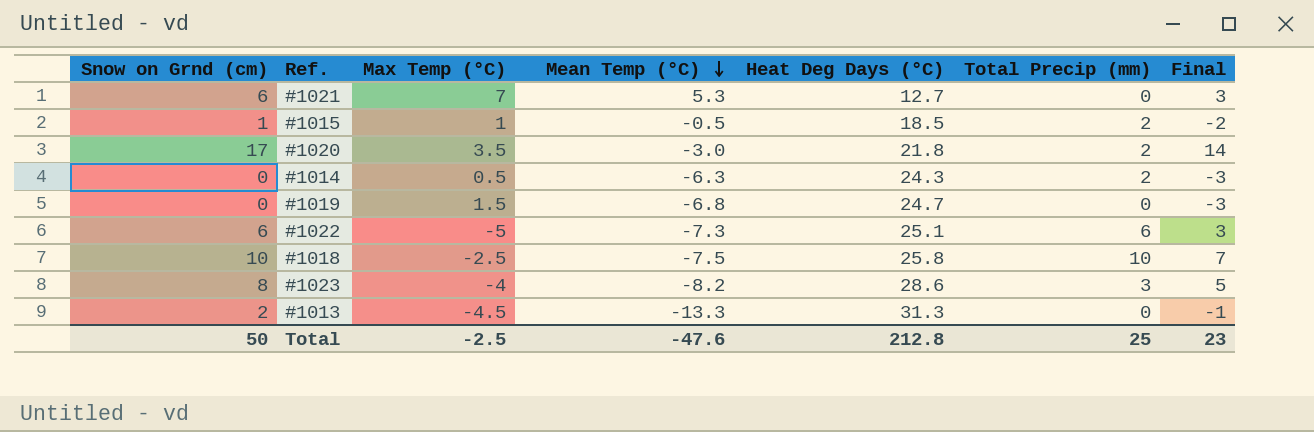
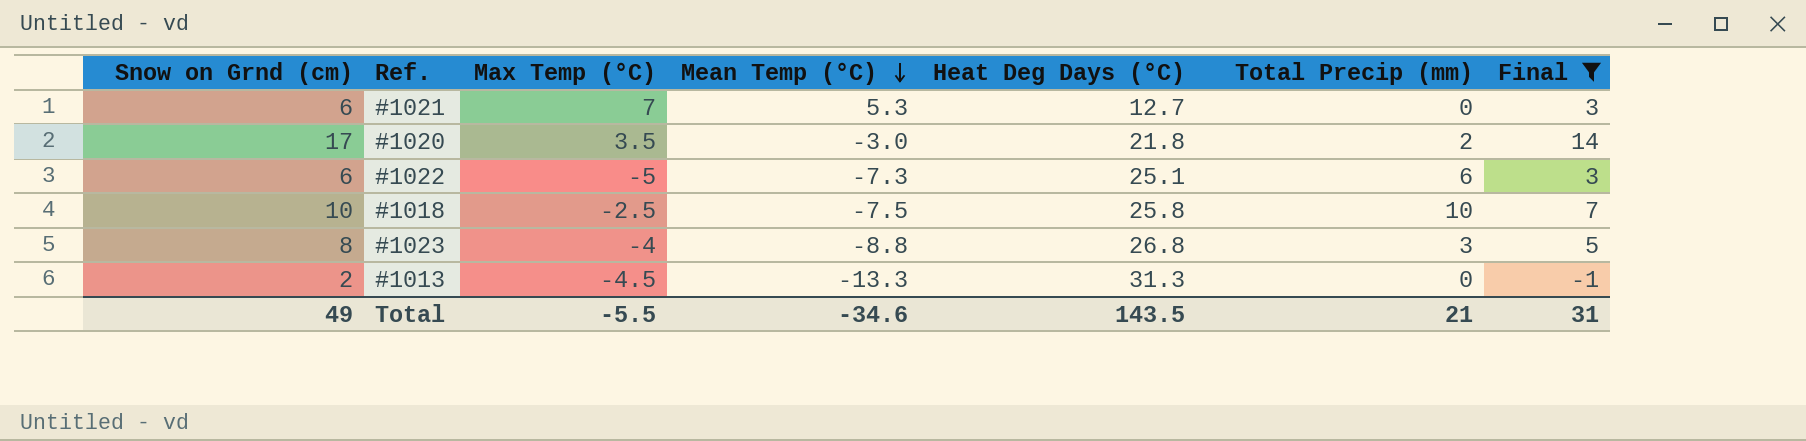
filter: none -> Final >= -1
#1023 | Mean Temp (°C): -8.2 -> -8.8
#1023 | Heat Deg Days (°C): 28.6 -> 26.8
Total | Snow on Grnd (cm): 50 -> 49
Total | Max Temp (°C): -2.5 -> -5.5
Total | Mean Temp (°C): -47.6 -> -34.6
Total | Heat Deg Days (°C): 212.8 -> 143.5
Total | Total Precip (mm): 25 -> 21
Total | Final: 23 -> 31

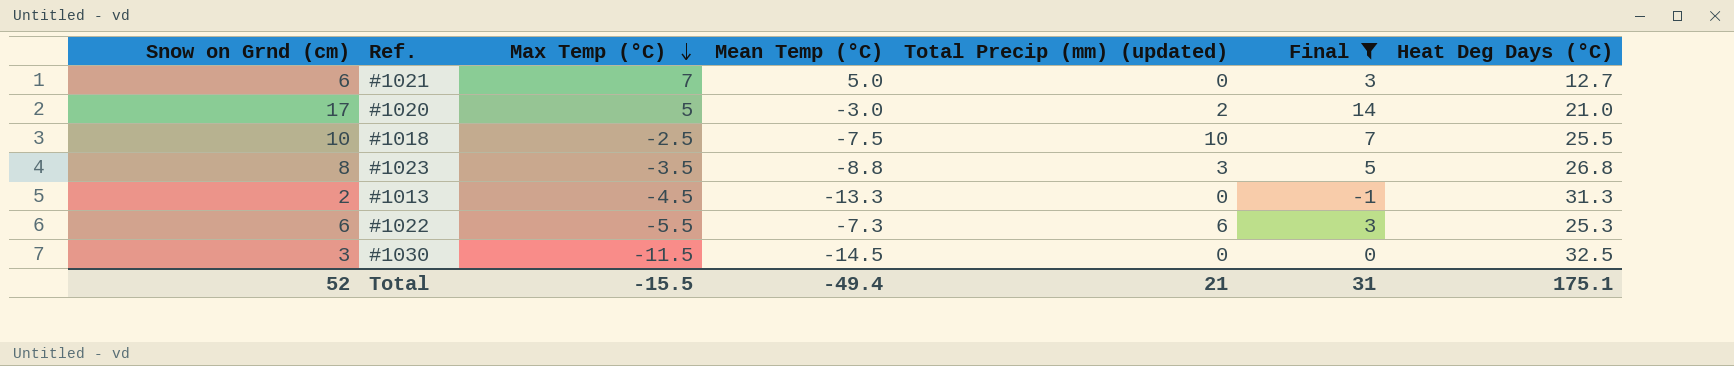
row order: Mean Temp (°C) descending -> Max Temp (°C) descending
column name: Total Precip (mm) -> Total Precip (mm) (updated)
column Heat Deg Days (°C) | position: 5 -> 7
#1021 | Mean Temp (°C): 5.3 -> 5.0
#1020 | Max Temp (°C): 3.5 -> 5
#1020 | Heat Deg Days (°C): 21.8 -> 21.0
#1018 | Heat Deg Days (°C): 25.8 -> 25.5
#1023 | Max Temp (°C): -4 -> -3.5
#1022 | Max Temp (°C): -5 -> -5.5
#1022 | Heat Deg Days (°C): 25.1 -> 25.3
row #1030: none -> 3 | -11.5 | -14.5 | 0 | 0 | 32.5
Total | Snow on Grnd (cm): 49 -> 52
Total | Max Temp (°C): -5.5 -> -15.5
Total | Mean Temp (°C): -34.6 -> -49.4
Total | Heat Deg Days (°C): 143.5 -> 175.1

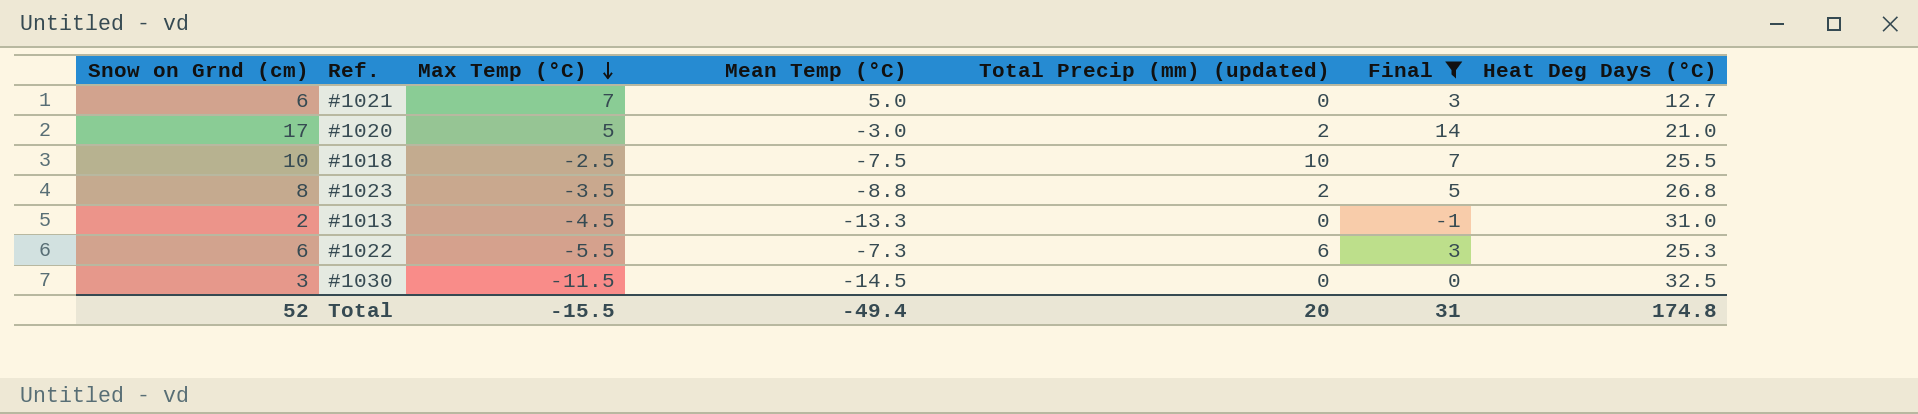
#1023 | Total Precip (mm) (updated): 3 -> 2
#1013 | Heat Deg Days (°C): 31.3 -> 31.0
Total | Total Precip (mm) (updated): 21 -> 20
Total | Heat Deg Days (°C): 175.1 -> 174.8

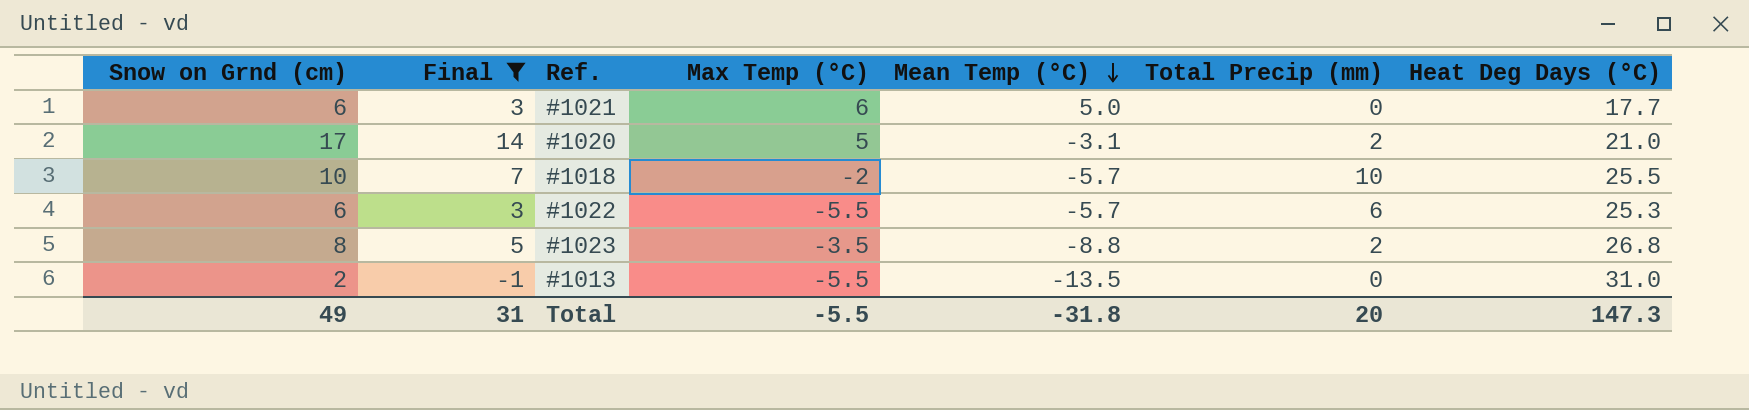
row order: Max Temp (°C) descending -> Mean Temp (°C) descending
column Final | position: 6 -> 2
column name: Total Precip (mm) (updated) -> Total Precip (mm)
row #1030: 3 | -11.5 | -14.5 | 0 | 0 | 32.5 -> none
#1021 | Max Temp (°C): 7 -> 6
#1021 | Heat Deg Days (°C): 12.7 -> 17.7
#1020 | Mean Temp (°C): -3.0 -> -3.1
#1018 | Max Temp (°C): -2.5 -> -2
#1018 | Mean Temp (°C): -7.5 -> -5.7
#1022 | Mean Temp (°C): -7.3 -> -5.7
#1013 | Max Temp (°C): -4.5 -> -5.5
#1013 | Mean Temp (°C): -13.3 -> -13.5
Total | Snow on Grnd (cm): 52 -> 49
Total | Max Temp (°C): -15.5 -> -5.5
Total | Mean Temp (°C): -49.4 -> -31.8
Total | Heat Deg Days (°C): 174.8 -> 147.3

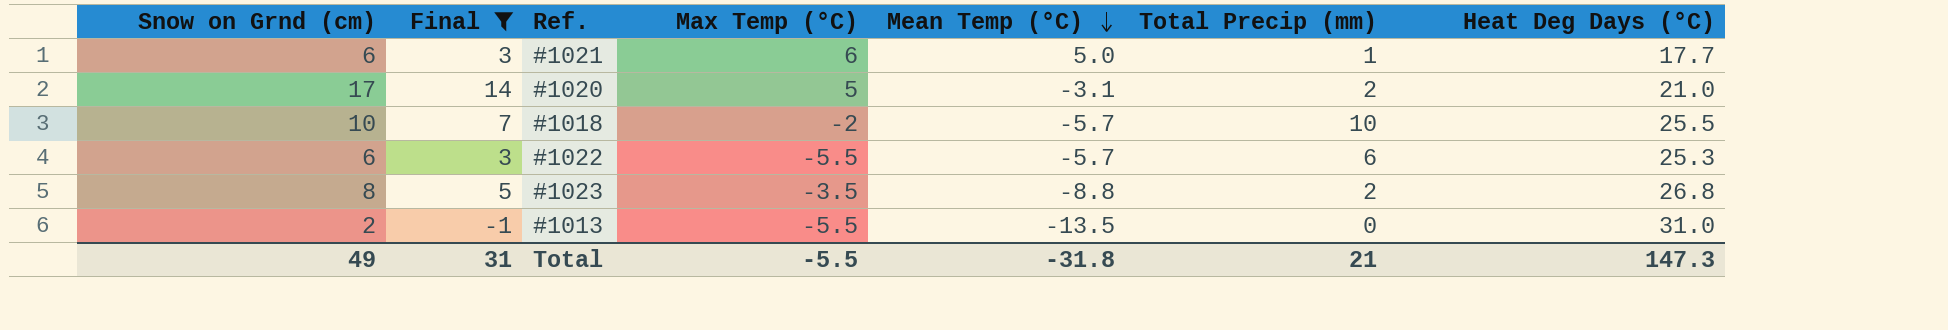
#1021 | Total Precip (mm): 0 -> 1
Total | Total Precip (mm): 20 -> 21

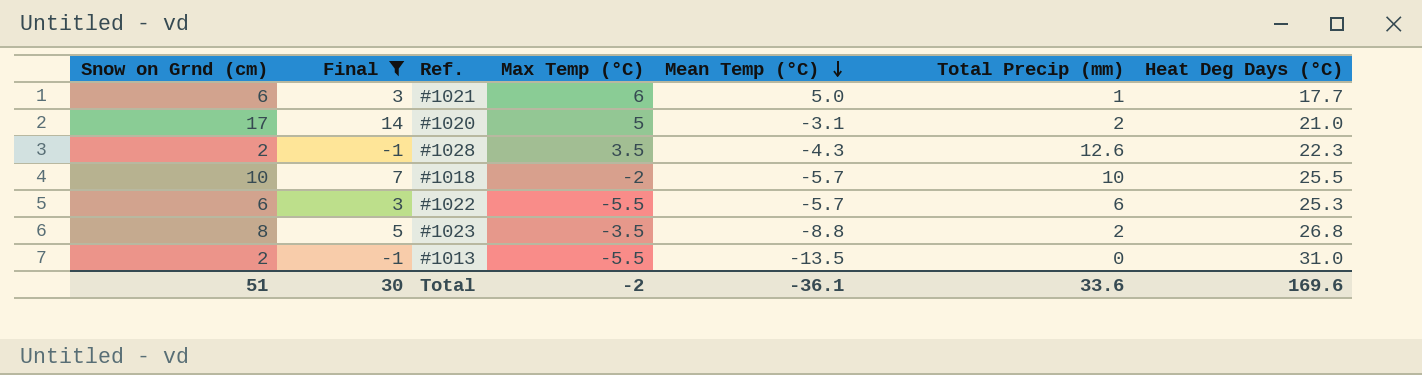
row #1028: none -> 2 | -1 | 3.5 | -4.3 | 12.6 | 22.3
Total | Snow on Grnd (cm): 49 -> 51
Total | Final: 31 -> 30
Total | Max Temp (°C): -5.5 -> -2
Total | Mean Temp (°C): -31.8 -> -36.1
Total | Total Precip (mm): 21 -> 33.6
Total | Heat Deg Days (°C): 147.3 -> 169.6

